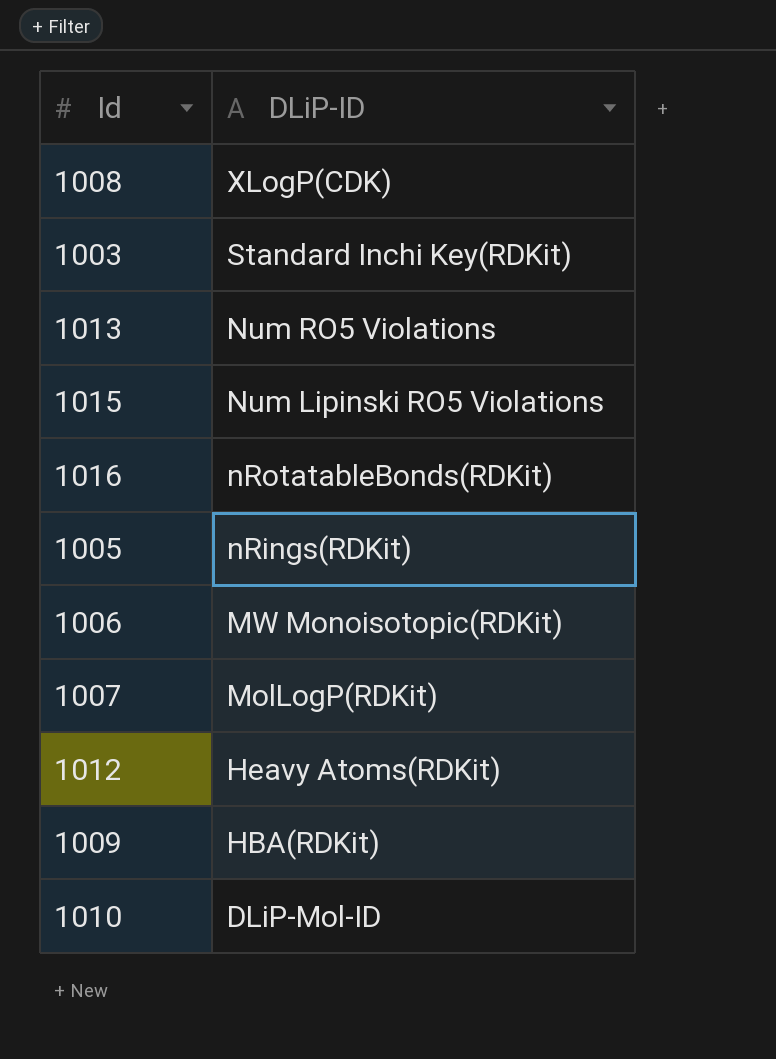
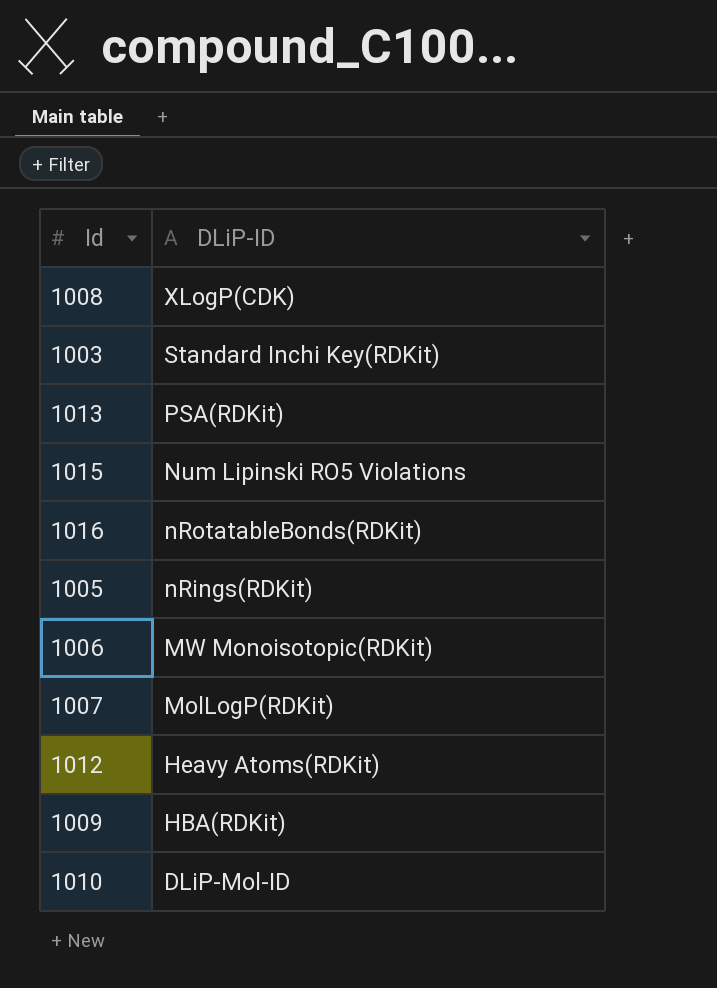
1013 | DLiP-ID: Num RO5 Violations -> PSA(RDKit)

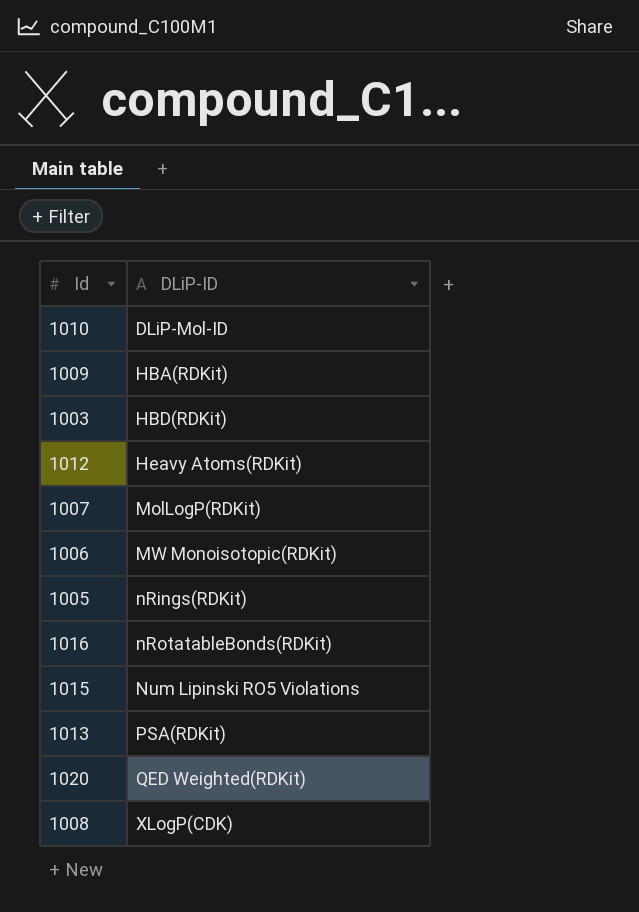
row order: DLiP-ID descending -> DLiP-ID ascending
1003 | DLiP-ID: Standard Inchi Key(RDKit) -> HBD(RDKit)
row 1020: none -> QED Weighted(RDKit)

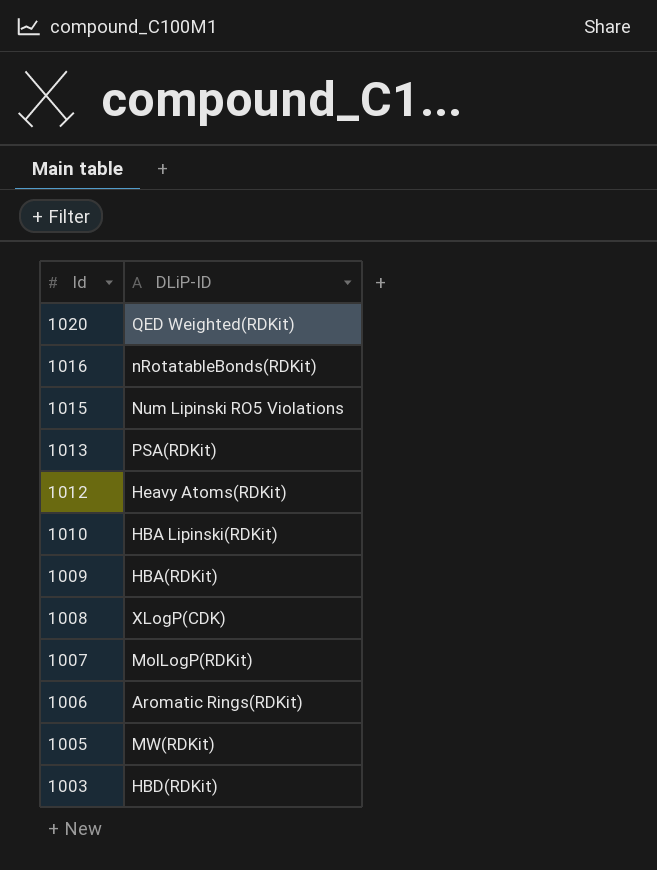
row order: DLiP-ID ascending -> Id descending
1010 | DLiP-ID: DLiP-Mol-ID -> HBA Lipinski(RDKit)
1006 | DLiP-ID: MW Monoisotopic(RDKit) -> Aromatic Rings(RDKit)
1005 | DLiP-ID: nRings(RDKit) -> MW(RDKit)

